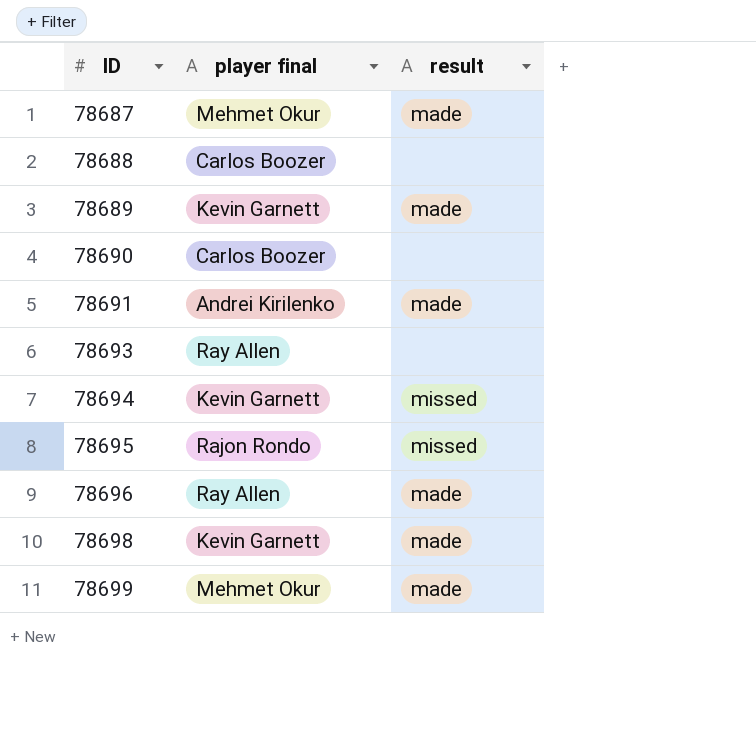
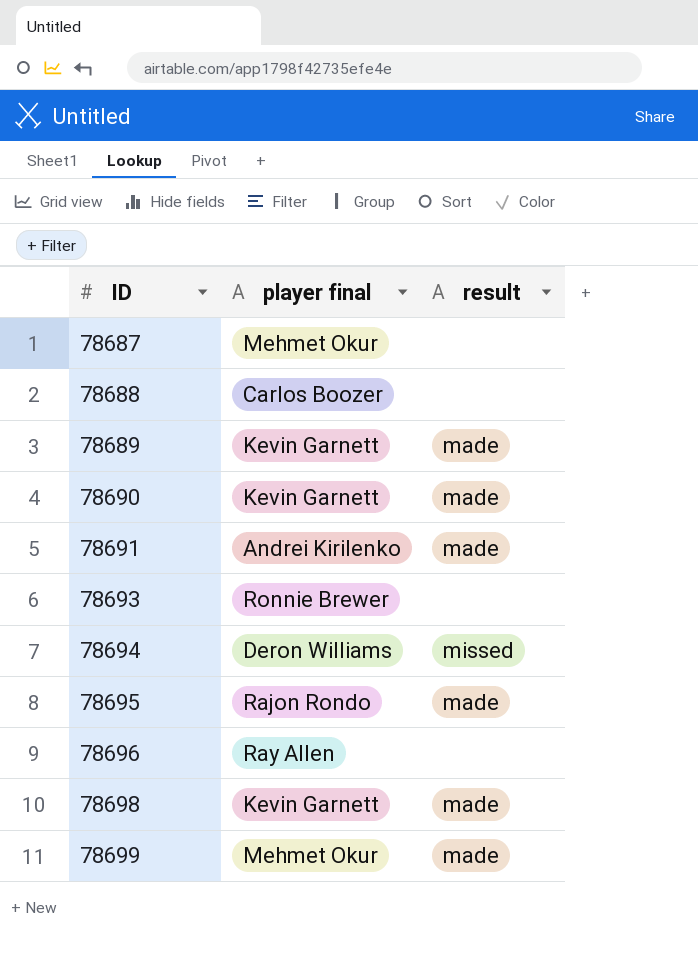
78687 | result: made -> none
78690 | player final: Carlos Boozer -> Kevin Garnett
78690 | result: none -> made
78693 | player final: Ray Allen -> Ronnie Brewer
78694 | player final: Kevin Garnett -> Deron Williams
78695 | result: missed -> made
78696 | result: made -> none

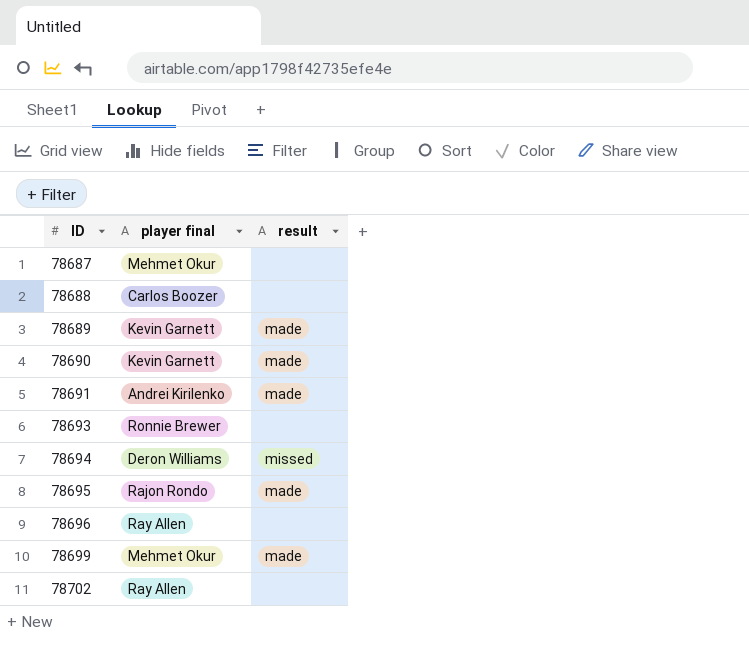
row 78698: Kevin Garnett | made -> none
row 78702: none -> Ray Allen | none

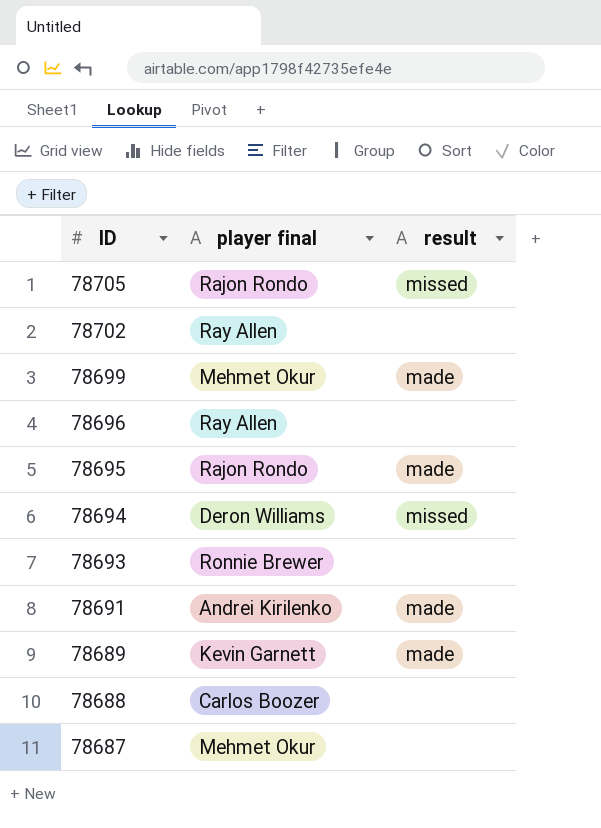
row order: ID ascending -> ID descending
row 78690: Kevin Garnett | made -> none
row 78705: none -> Rajon Rondo | missed

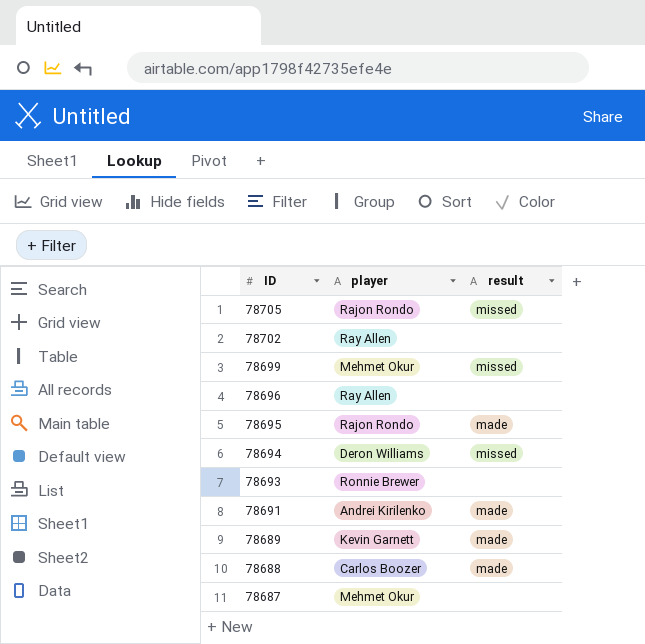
column name: player final -> player
78699 | result: made -> missed
78688 | result: none -> made

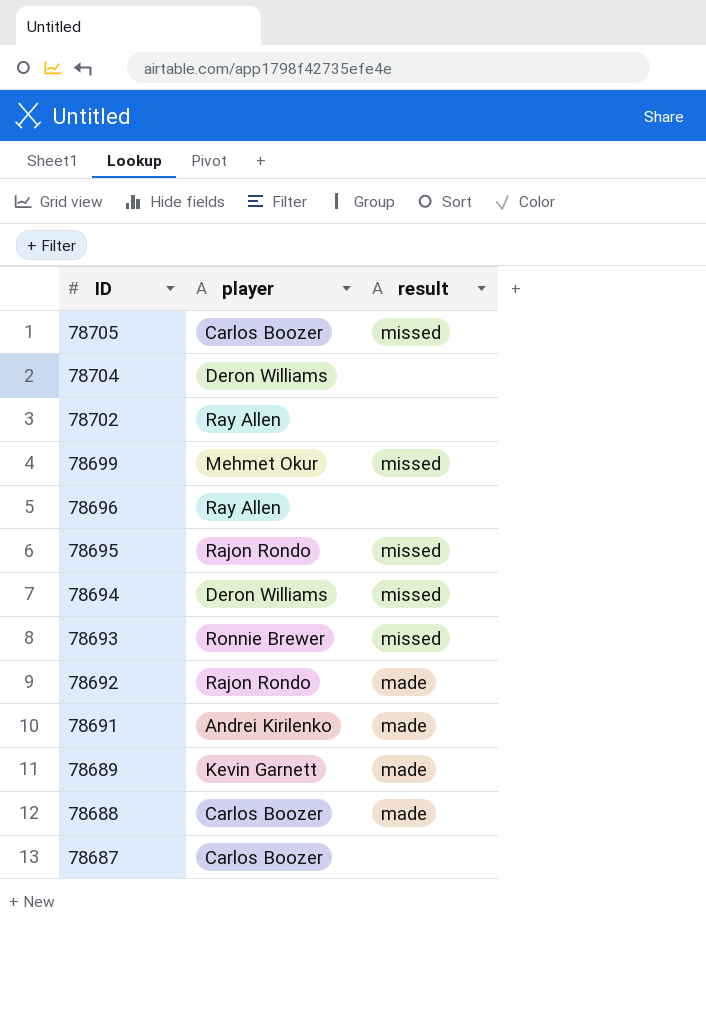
78705 | player: Rajon Rondo -> Carlos Boozer
row 78704: none -> Deron Williams | none
78695 | result: made -> missed
78693 | result: none -> missed
row 78692: none -> Rajon Rondo | made
78687 | player: Mehmet Okur -> Carlos Boozer

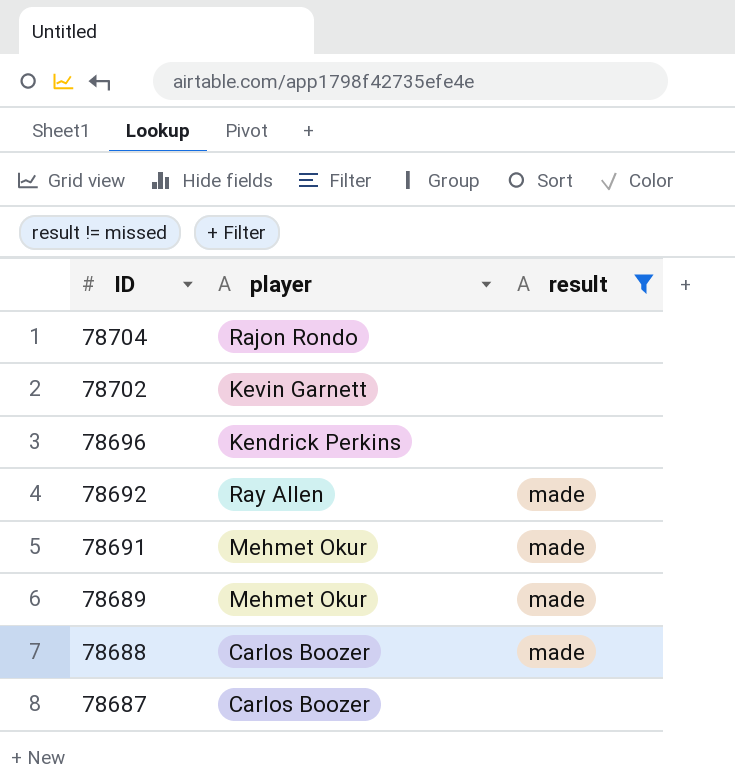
filter: none -> result != missed
78704 | player: Deron Williams -> Rajon Rondo
78702 | player: Ray Allen -> Kevin Garnett
78696 | player: Ray Allen -> Kendrick Perkins
78692 | player: Rajon Rondo -> Ray Allen
78691 | player: Andrei Kirilenko -> Mehmet Okur
78689 | player: Kevin Garnett -> Mehmet Okur

